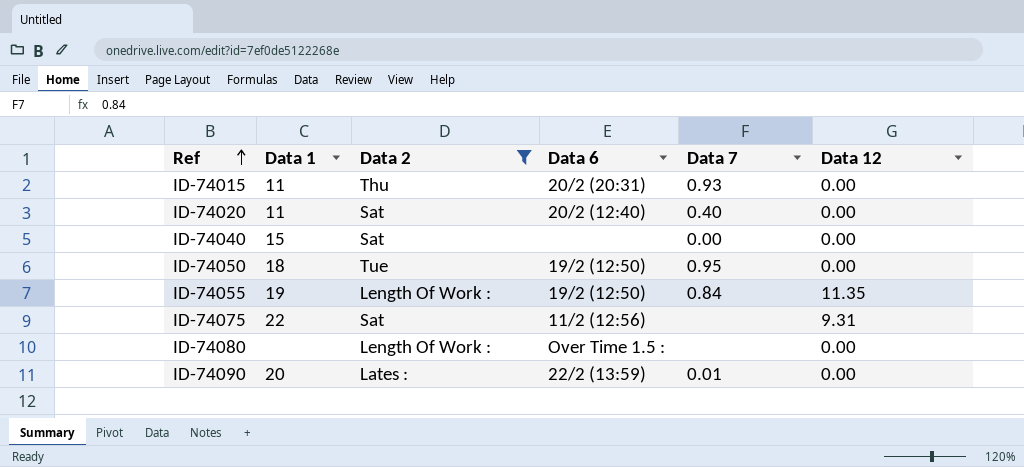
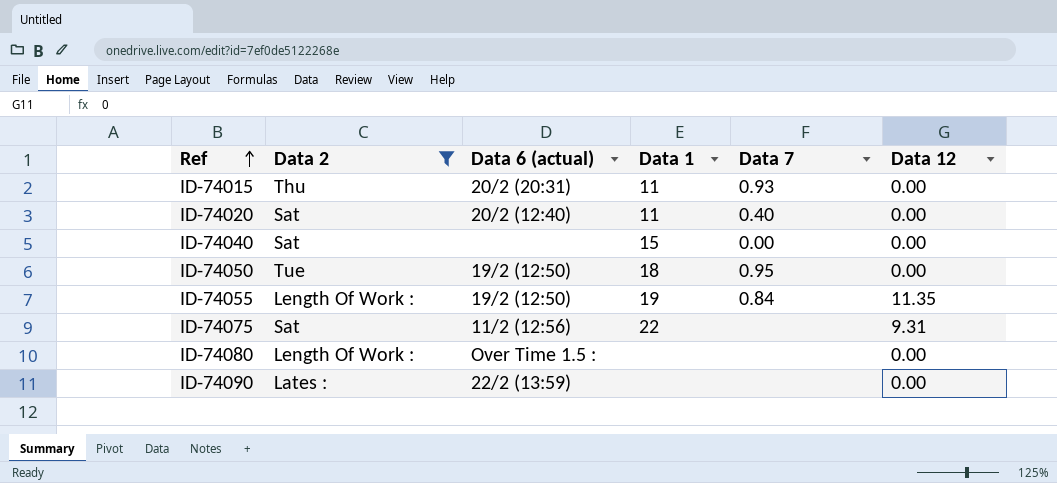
column name: Data 6 -> Data 6 (actual)
column Data 1 | position: 2 -> 4
ID-74090 | Data 1: 20 -> none
ID-74090 | Data 7: 0.01 -> none

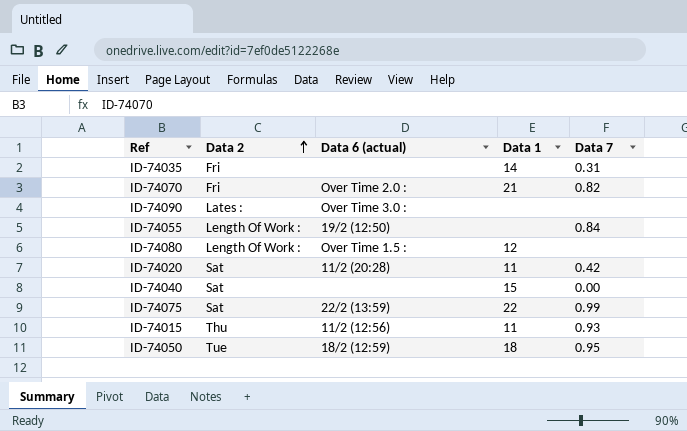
filter: Data 2 != Fri -> none
row order: Ref ascending -> Data 2 ascending
column Data 12 | position: 6 -> none
ID-74090 | Data 6 (actual): 22/2 (13:59) -> Over Time 3.0 :
ID-74055 | Data 1: 19 -> none
ID-74080 | Data 1: none -> 12
ID-74020 | Data 6 (actual): 20/2 (12:40) -> 11/2 (20:28)
ID-74020 | Data 7: 0.40 -> 0.42
ID-74075 | Data 6 (actual): 11/2 (12:56) -> 22/2 (13:59)
ID-74075 | Data 7: none -> 0.99
ID-74015 | Data 6 (actual): 20/2 (20:31) -> 11/2 (12:56)
ID-74050 | Data 6 (actual): 19/2 (12:50) -> 18/2 (12:59)

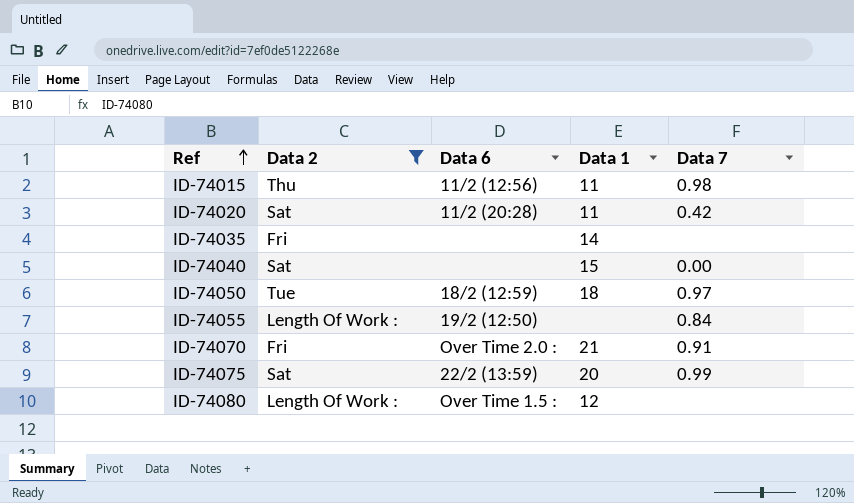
filter: none -> Data 2 != Lates :
row order: Data 2 ascending -> Ref ascending
column name: Data 6 (actual) -> Data 6
ID-74015 | Data 7: 0.93 -> 0.98
ID-74035 | Data 7: 0.31 -> none
ID-74050 | Data 7: 0.95 -> 0.97
ID-74070 | Data 7: 0.82 -> 0.91
ID-74075 | Data 1: 22 -> 20

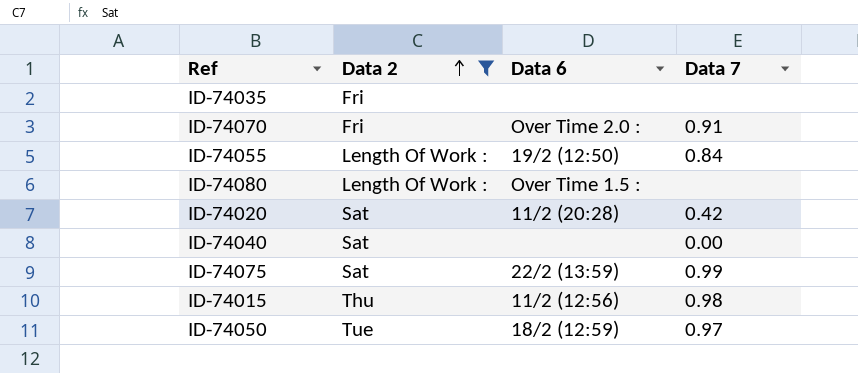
row order: Ref ascending -> Data 2 ascending
column Data 1 | position: 4 -> none

